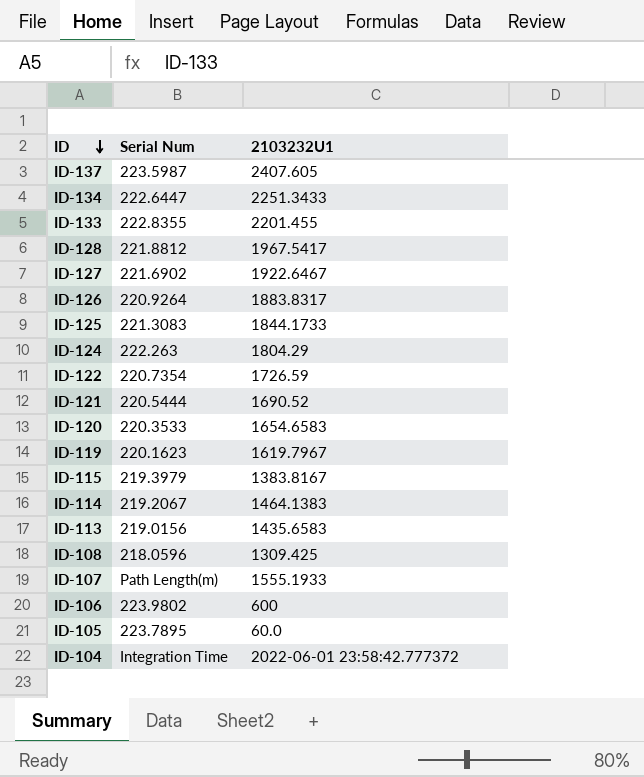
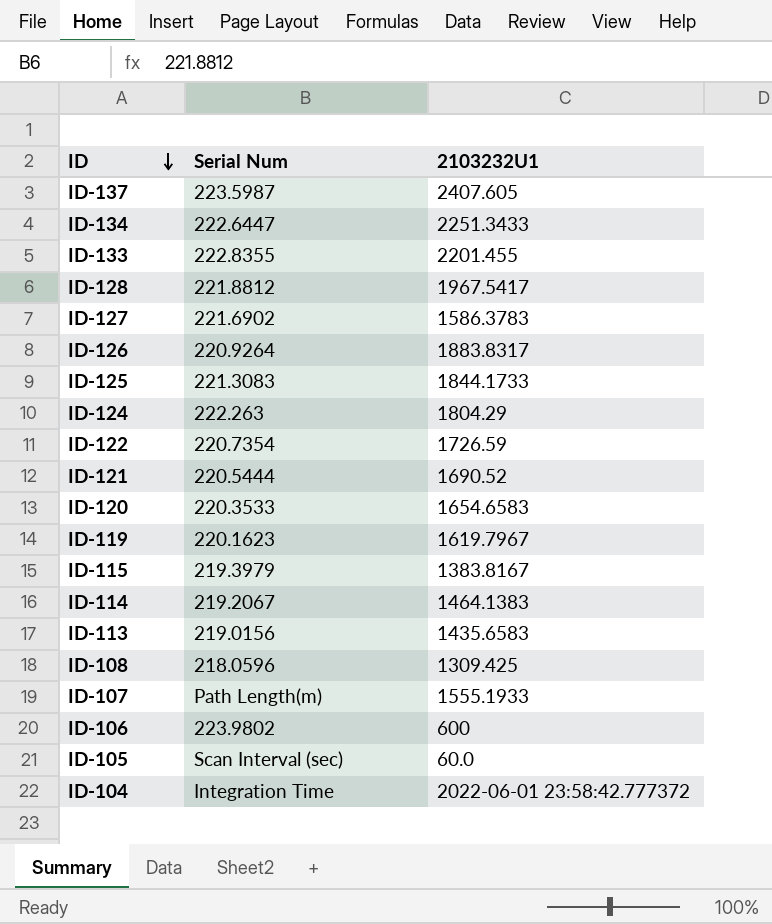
ID-127 | 2103232U1: 1922.6467 -> 1586.3783
ID-105 | Serial Num: 223.7895 -> Scan Interval (sec)

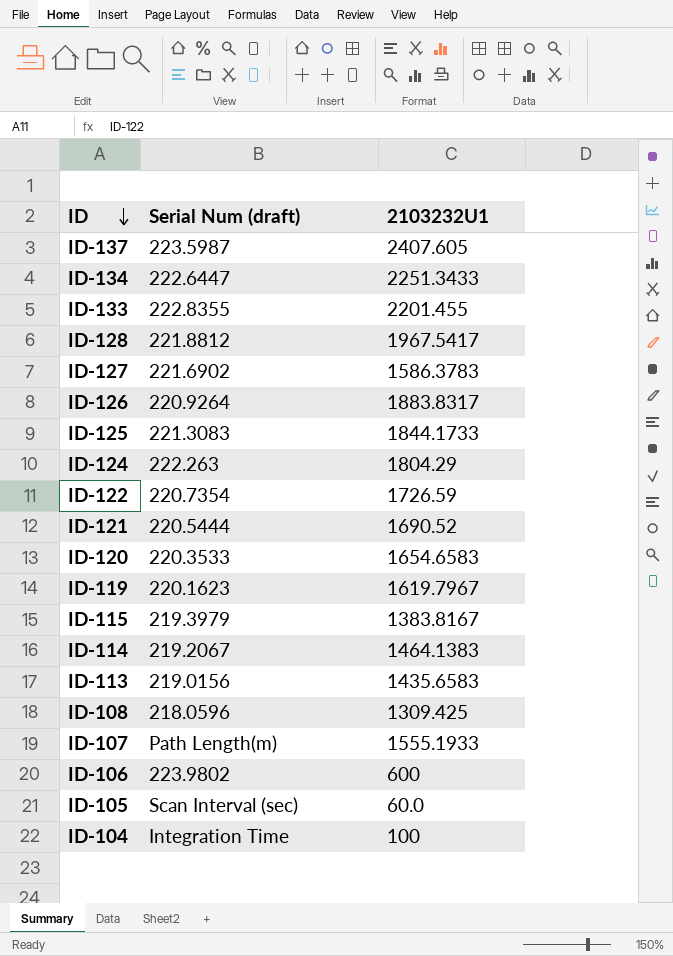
column name: Serial Num -> Serial Num (draft)
ID-104 | 2103232U1: 2022-06-01 23:58:42.777372 -> 100

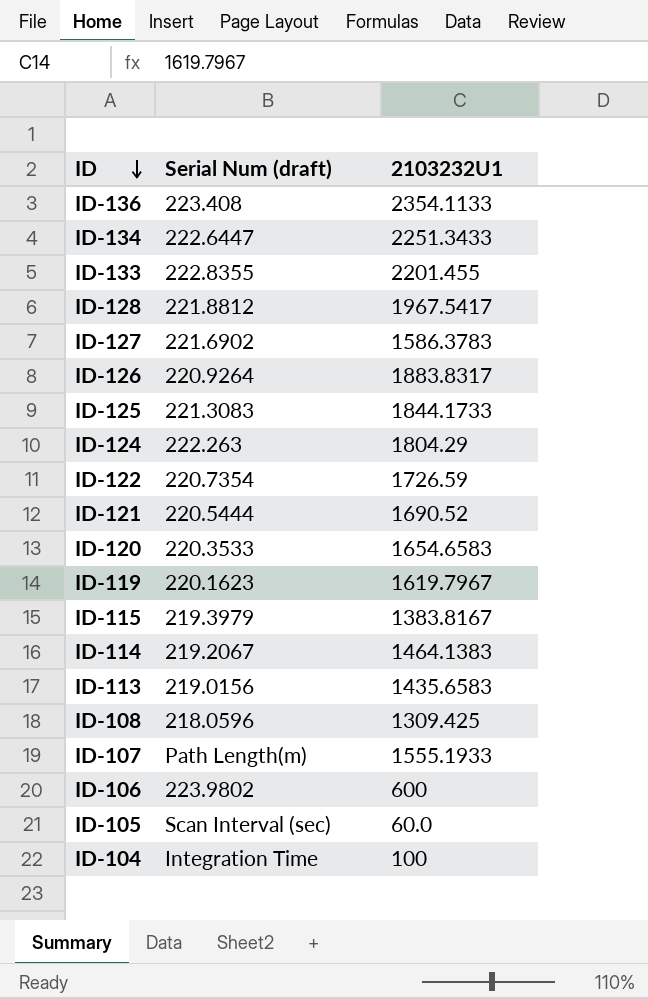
row ID-137: 223.5987 | 2407.605 -> none
row ID-136: none -> 223.408 | 2354.1133

